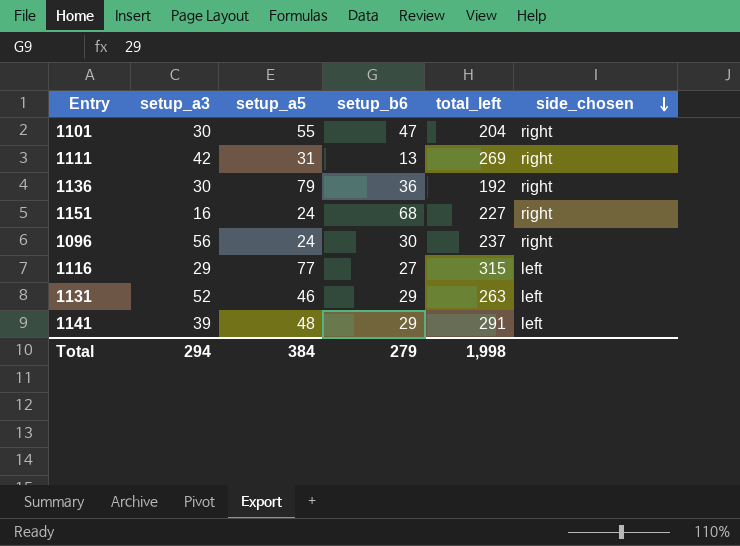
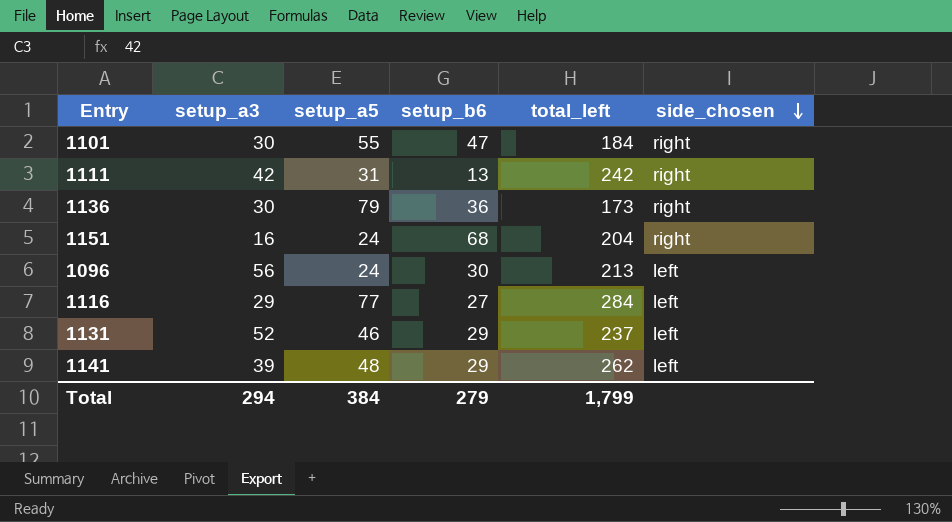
1101 | total_left: 204 -> 184
1111 | total_left: 269 -> 242
1136 | total_left: 192 -> 173
1151 | total_left: 227 -> 204
1096 | total_left: 237 -> 213
1096 | side_chosen: right -> left
1116 | total_left: 315 -> 284
1131 | total_left: 263 -> 237
1141 | total_left: 291 -> 262
Total | total_left: 1,998 -> 1,799

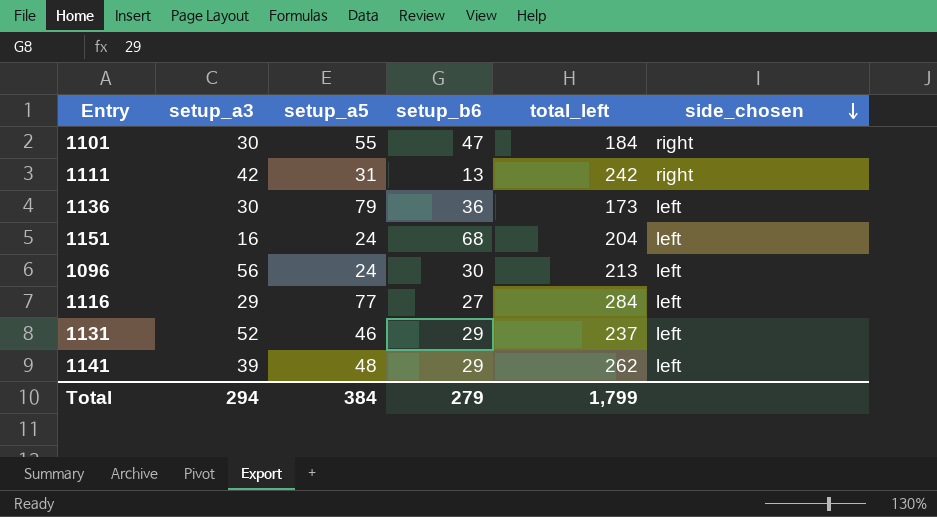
1136 | side_chosen: right -> left
1151 | side_chosen: right -> left

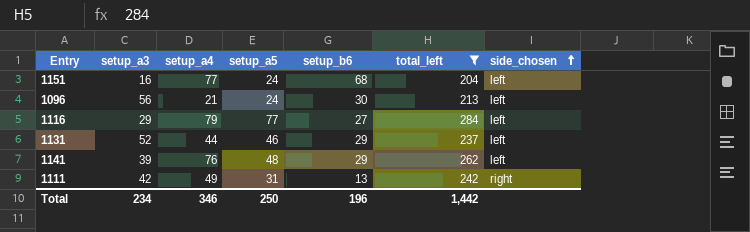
filter: none -> total_left >= 204
row order: side_chosen descending -> side_chosen ascending
column setup_a4 | position: none -> 3
Total | setup_a3: 294 -> 234
Total | setup_a5: 384 -> 250
Total | setup_b6: 279 -> 196
Total | total_left: 1,799 -> 1,442

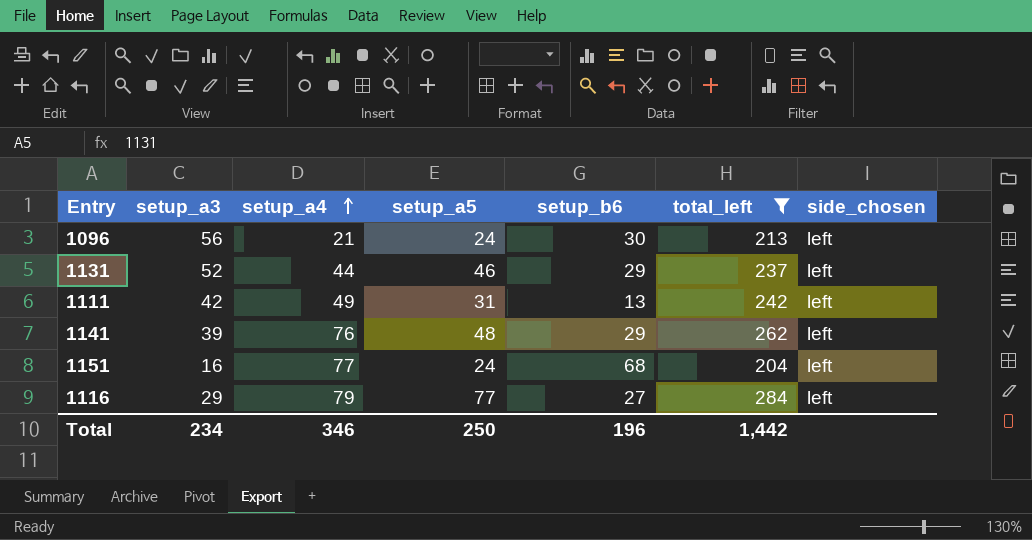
row order: side_chosen ascending -> setup_a4 ascending
1111 | side_chosen: right -> left

